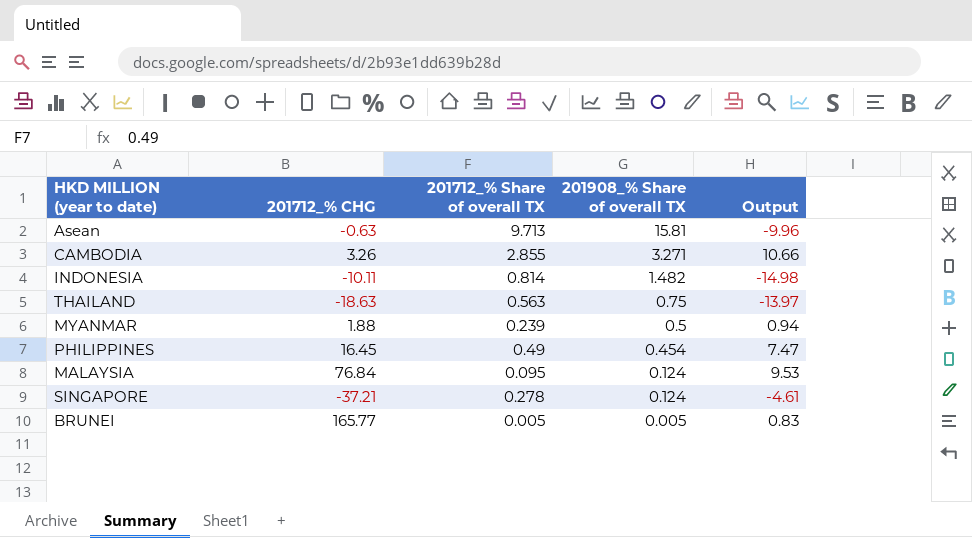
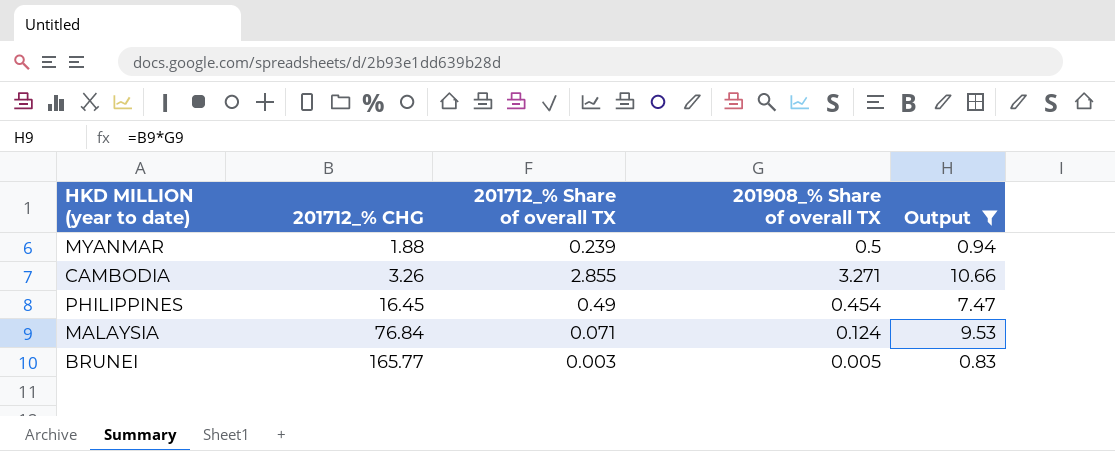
filter: none -> Output >= 0.83
row order: 201908_% Share of overall TX descending -> 201712_% CHG ascending
MALAYSIA | 201712_% Share of overall TX: 0.095 -> 0.071
BRUNEI | 201712_% Share of overall TX: 0.005 -> 0.003

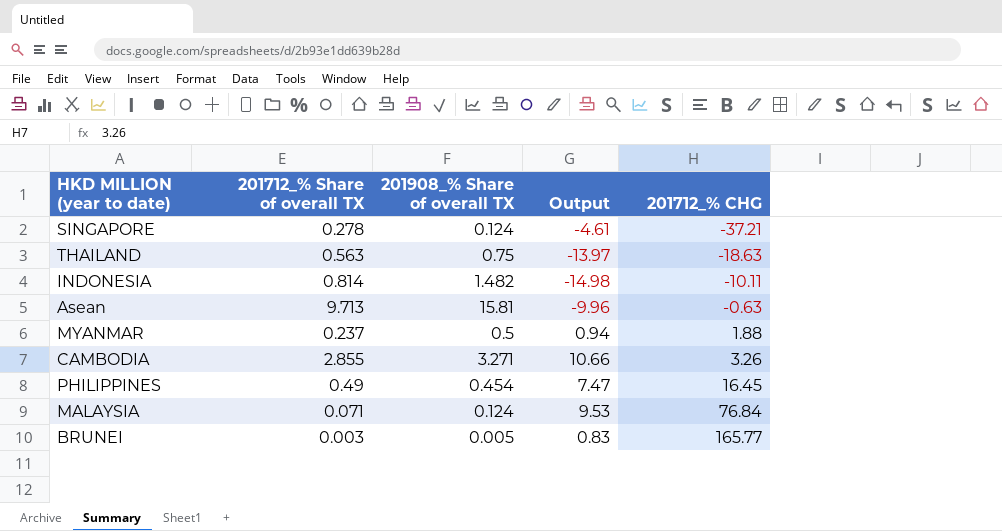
filter: Output >= 0.83 -> none
column 201712_% CHG | position: 2 -> 5
MYANMAR | 201712_% Share of overall TX: 0.239 -> 0.237

